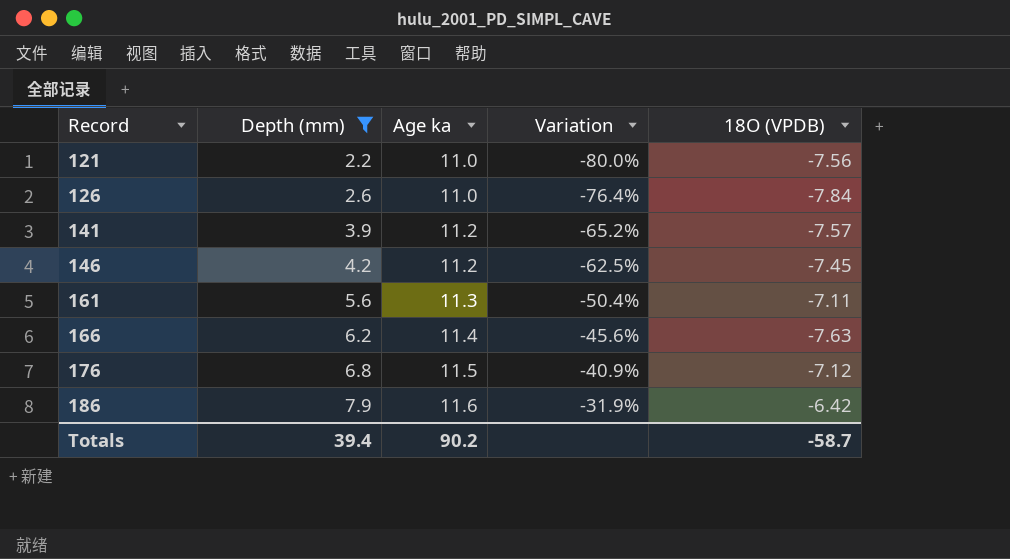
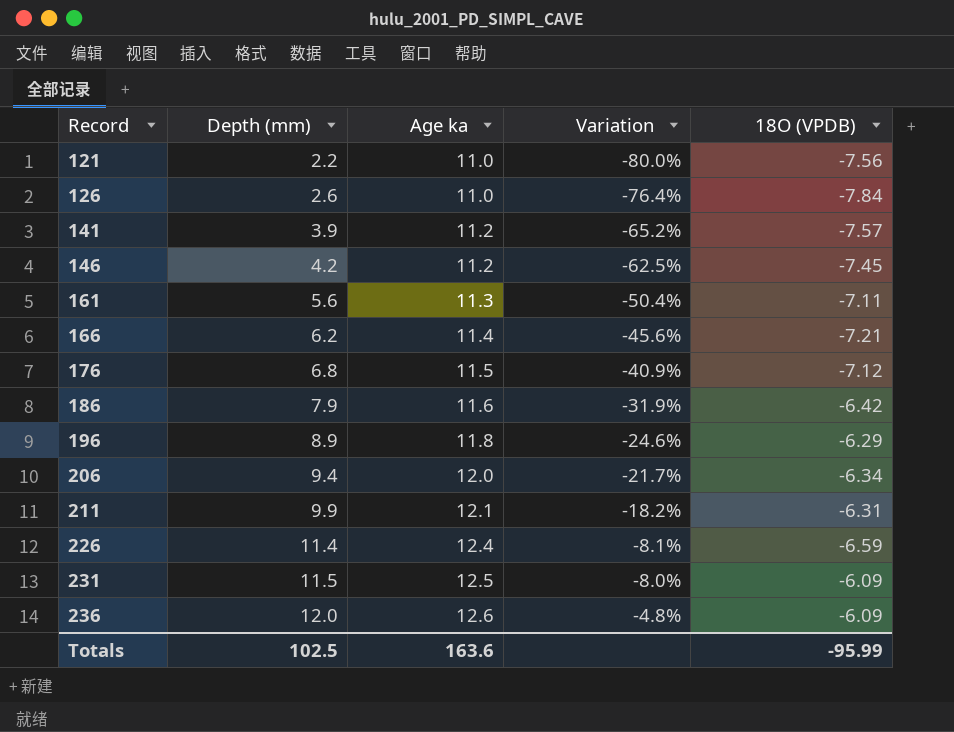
filter: Depth (mm) <= 7.9 -> none
166 | 18O (VPDB): -7.63 -> -7.21
Totals | Depth (mm): 39.4 -> 102.5
Totals | Age ka: 90.2 -> 163.6
Totals | 18O (VPDB): -58.7 -> -95.99

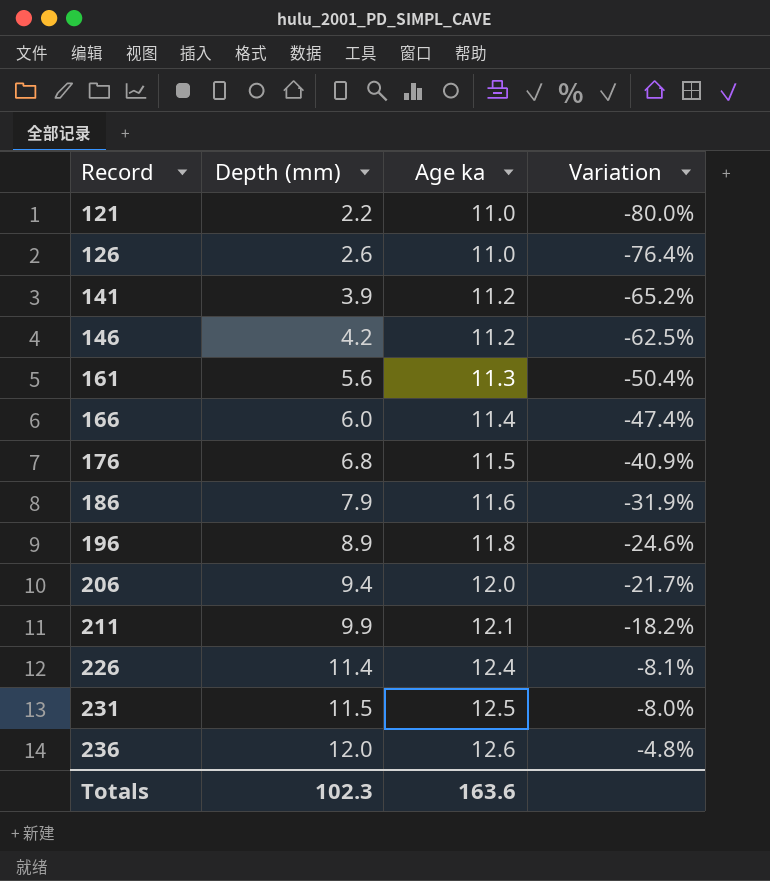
column 18O (VPDB) | position: 5 -> none
166 | Depth (mm): 6.2 -> 6.0
166 | Variation: -45.6% -> -47.4%
Totals | Depth (mm): 102.5 -> 102.3

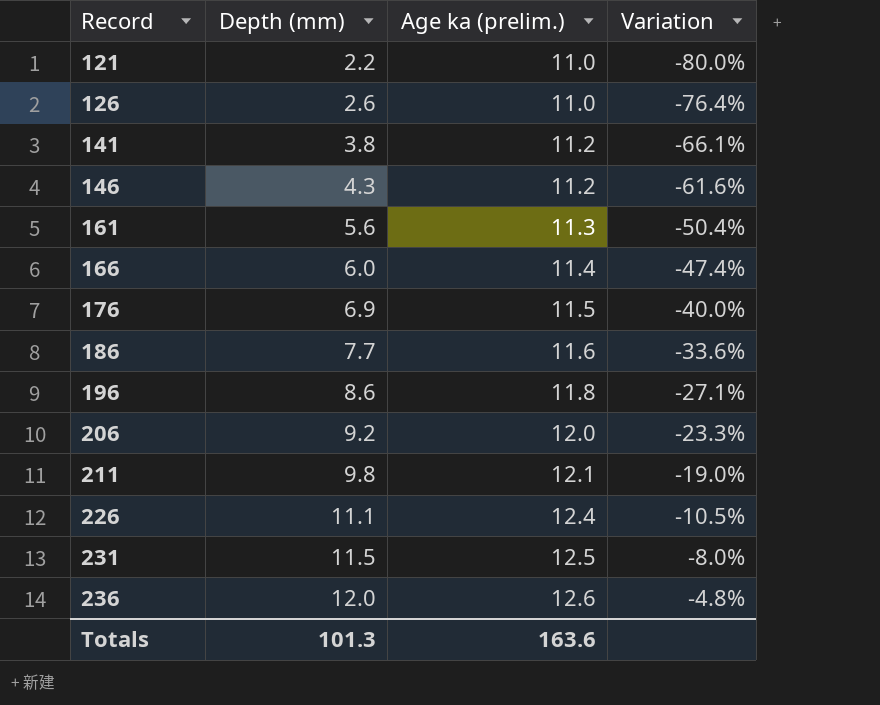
column name: Age ka -> Age ka (prelim.)
141 | Depth (mm): 3.9 -> 3.8
141 | Variation: -65.2% -> -66.1%
146 | Depth (mm): 4.2 -> 4.3
146 | Variation: -62.5% -> -61.6%
176 | Depth (mm): 6.8 -> 6.9
176 | Variation: -40.9% -> -40.0%
186 | Depth (mm): 7.9 -> 7.7
186 | Variation: -31.9% -> -33.6%
196 | Depth (mm): 8.9 -> 8.6
196 | Variation: -24.6% -> -27.1%
206 | Depth (mm): 9.4 -> 9.2
206 | Variation: -21.7% -> -23.3%
211 | Depth (mm): 9.9 -> 9.8
211 | Variation: -18.2% -> -19.0%
226 | Depth (mm): 11.4 -> 11.1
226 | Variation: -8.1% -> -10.5%
Totals | Depth (mm): 102.3 -> 101.3

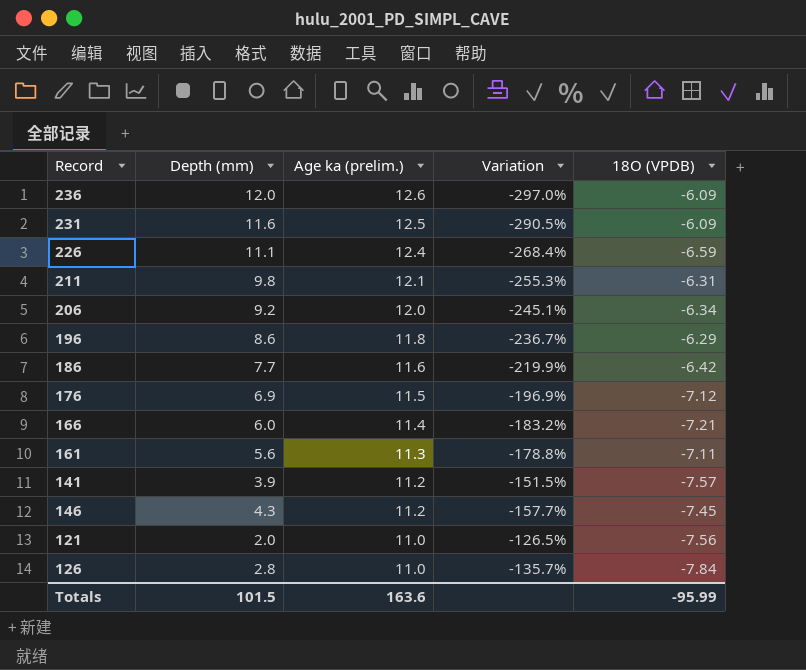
row order: Record ascending -> Age ka (prelim.) descending
column Variation | formula: ([Depth (mm)] - [Age ka (prelim.)]) / [Age ka (prelim.)] -> ([Depth (mm)] - [18O (VPDB)]) / [18O (VPDB)]
column 18O (VPDB) | position: none -> 5
231 | Depth (mm): 11.5 -> 11.6
141 | Depth (mm): 3.8 -> 3.9
121 | Depth (mm): 2.2 -> 2.0
126 | Depth (mm): 2.6 -> 2.8
Totals | Depth (mm): 101.3 -> 101.5

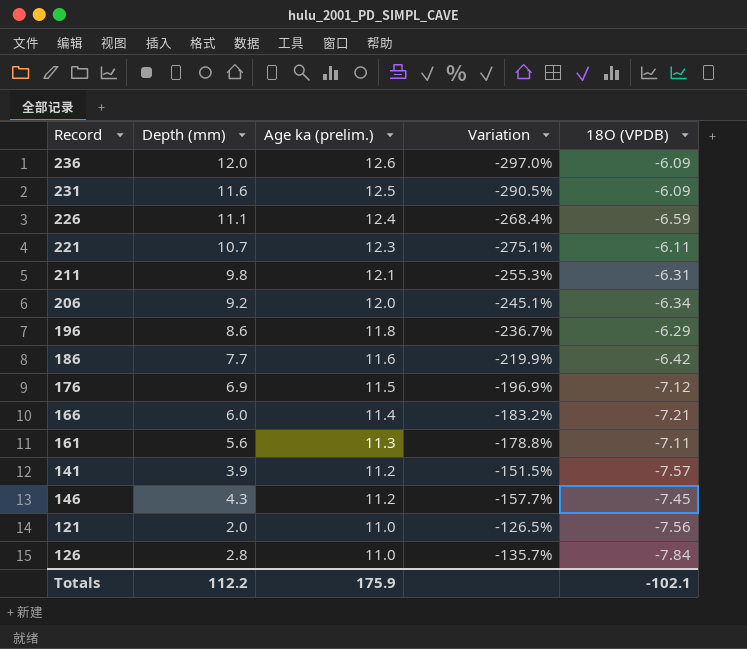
row 221: none -> 10.7 | 12.3 | -275.1% | -6.11
Totals | Depth (mm): 101.5 -> 112.2
Totals | Age ka (prelim.): 163.6 -> 175.9
Totals | 18O (VPDB): -95.99 -> -102.1

